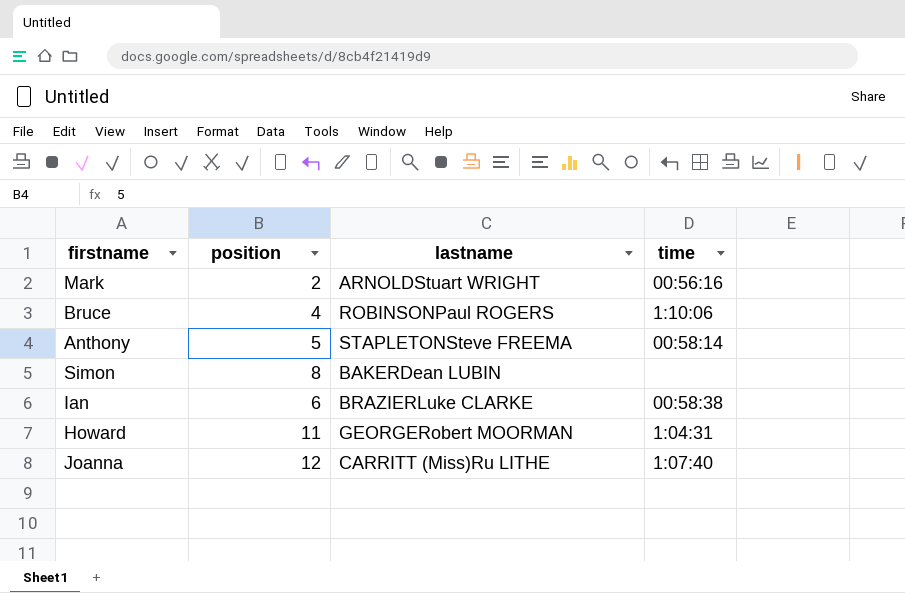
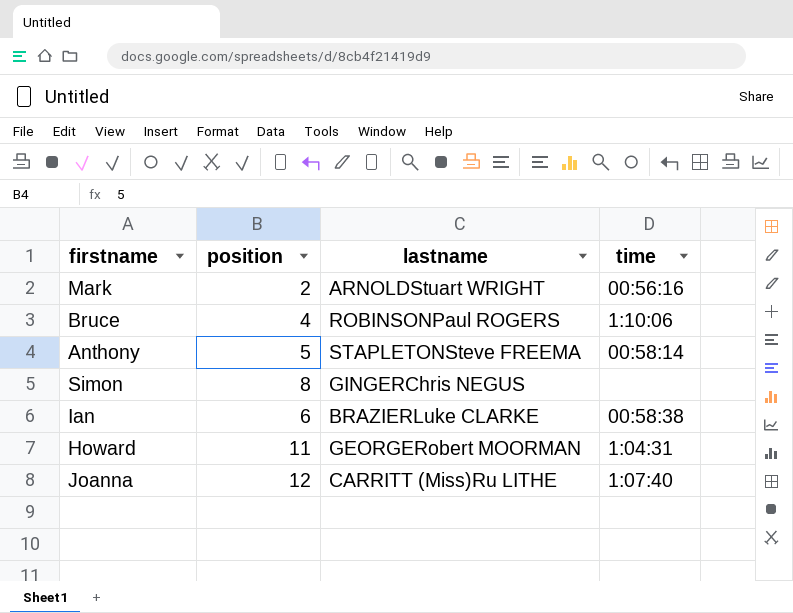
Simon | lastname: BAKERDean LUBIN -> GINGERChris NEGUS

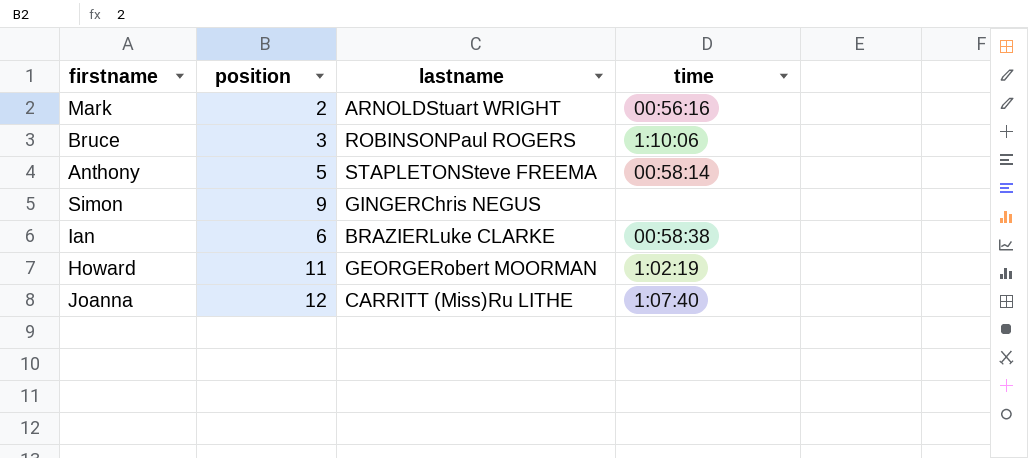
Bruce | position: 4 -> 3
Simon | position: 8 -> 9
Howard | time: 1:04:31 -> 1:02:19

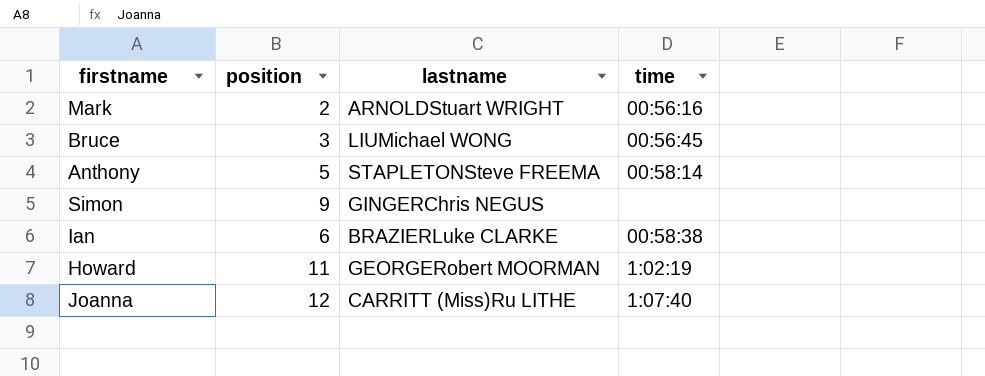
Bruce | lastname: ROBINSONPaul ROGERS -> LIUMichael WONG
Bruce | time: 1:10:06 -> 00:56:45

